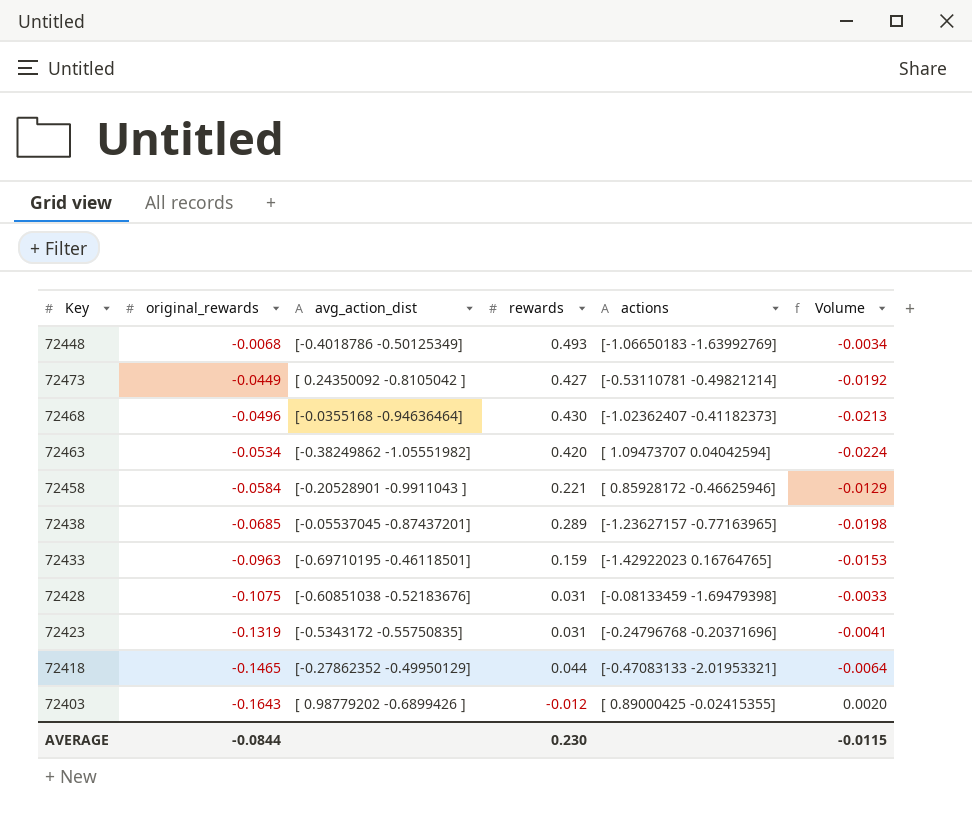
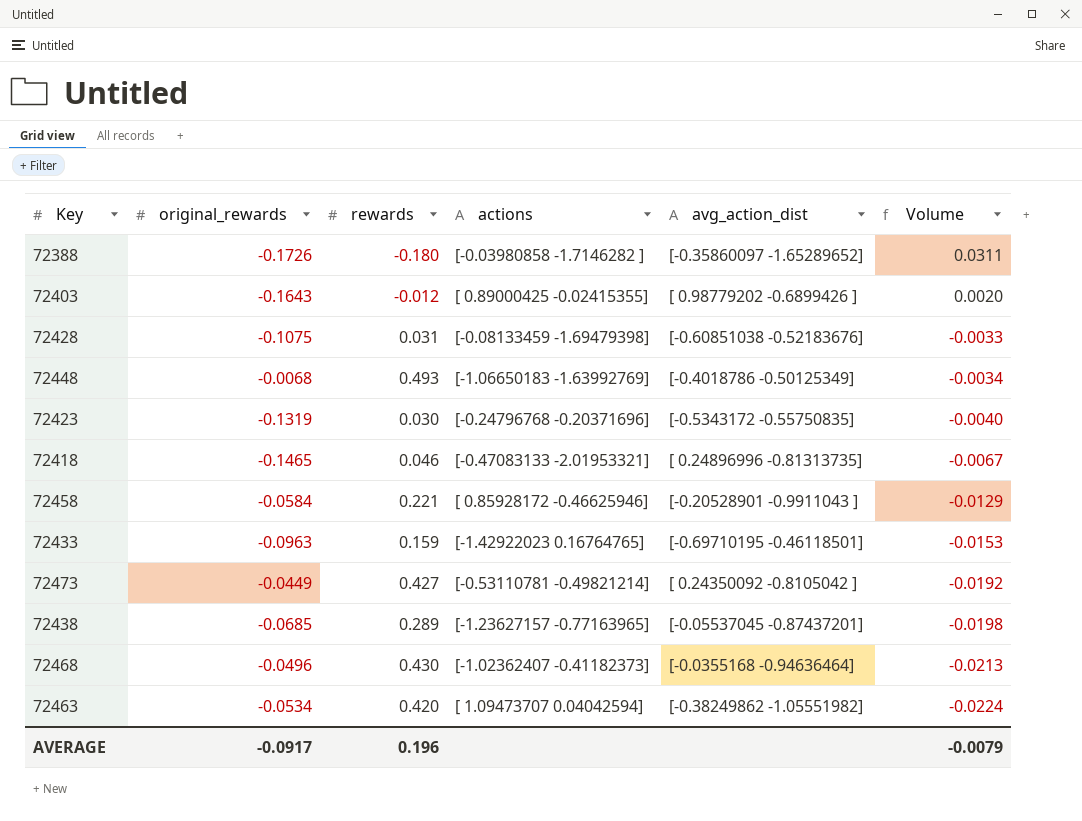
row order: original_rewards descending -> Volume descending
column avg_action_dist | position: 3 -> 5
row 72388: none -> -0.1726 | -0.180 | [-0.03980858 -1.7146282 ] | [-0.35860097 -1.65289652] | 0.0311
72423 | rewards: 0.031 -> 0.030
72423 | Volume: -0.0041 -> -0.0040
72418 | rewards: 0.044 -> 0.046
72418 | avg_action_dist: [-0.27862352 -0.49950129] -> [ 0.24896996 -0.81313735]
72418 | Volume: -0.0064 -> -0.0067
AVERAGE | original_rewards: -0.0844 -> -0.0917
AVERAGE | rewards: 0.230 -> 0.196
AVERAGE | Volume: -0.0115 -> -0.0079

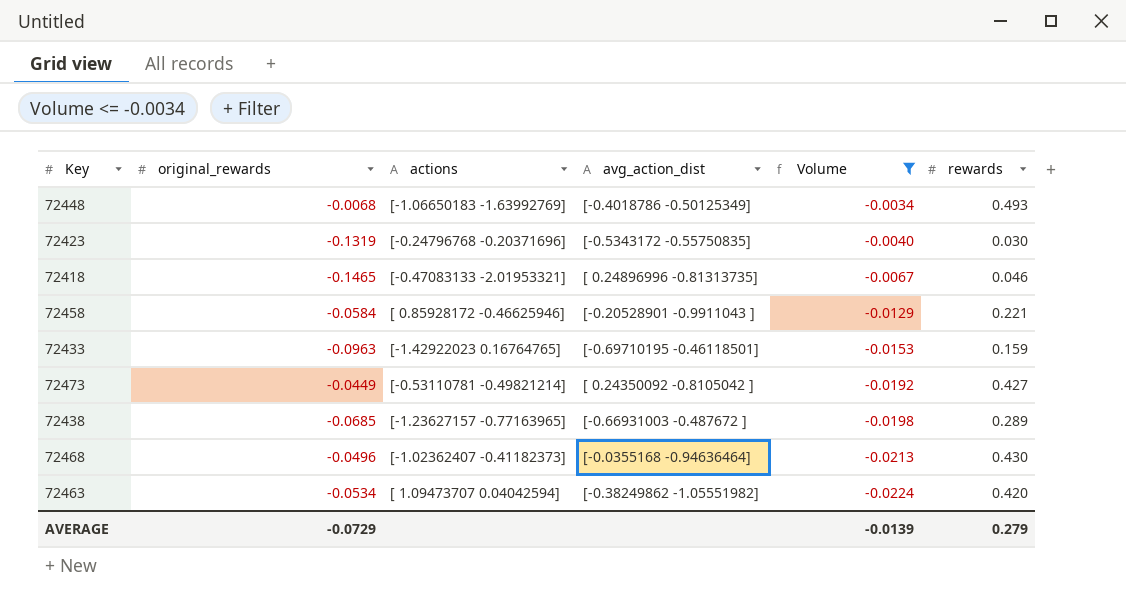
filter: none -> Volume <= -0.0034
column rewards | position: 3 -> 6
72438 | avg_action_dist: [-0.05537045 -0.87437201] -> [-0.66931003 -0.487672 ]
AVERAGE | original_rewards: -0.0917 -> -0.0729
AVERAGE | Volume: -0.0079 -> -0.0139
AVERAGE | rewards: 0.196 -> 0.279

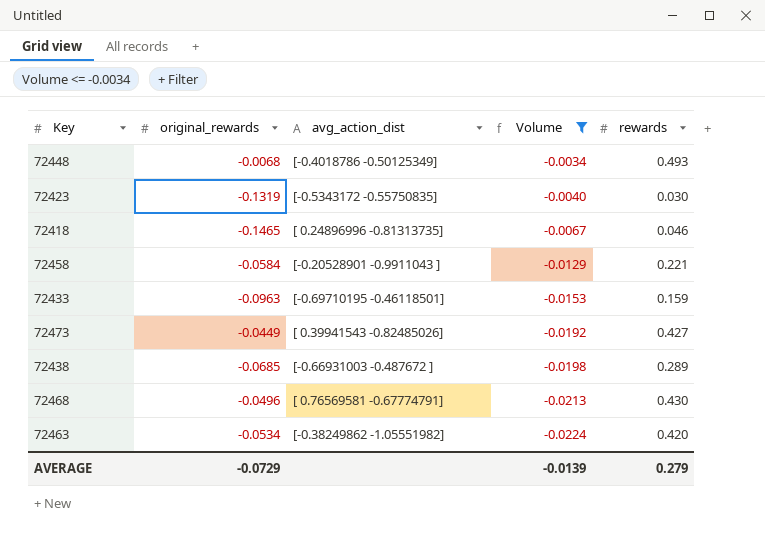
column actions | position: 3 -> none
72473 | avg_action_dist: [ 0.24350092 -0.8105042 ] -> [ 0.39941543 -0.82485026]
72468 | avg_action_dist: [-0.0355168 -0.94636464] -> [ 0.76569581 -0.67774791]

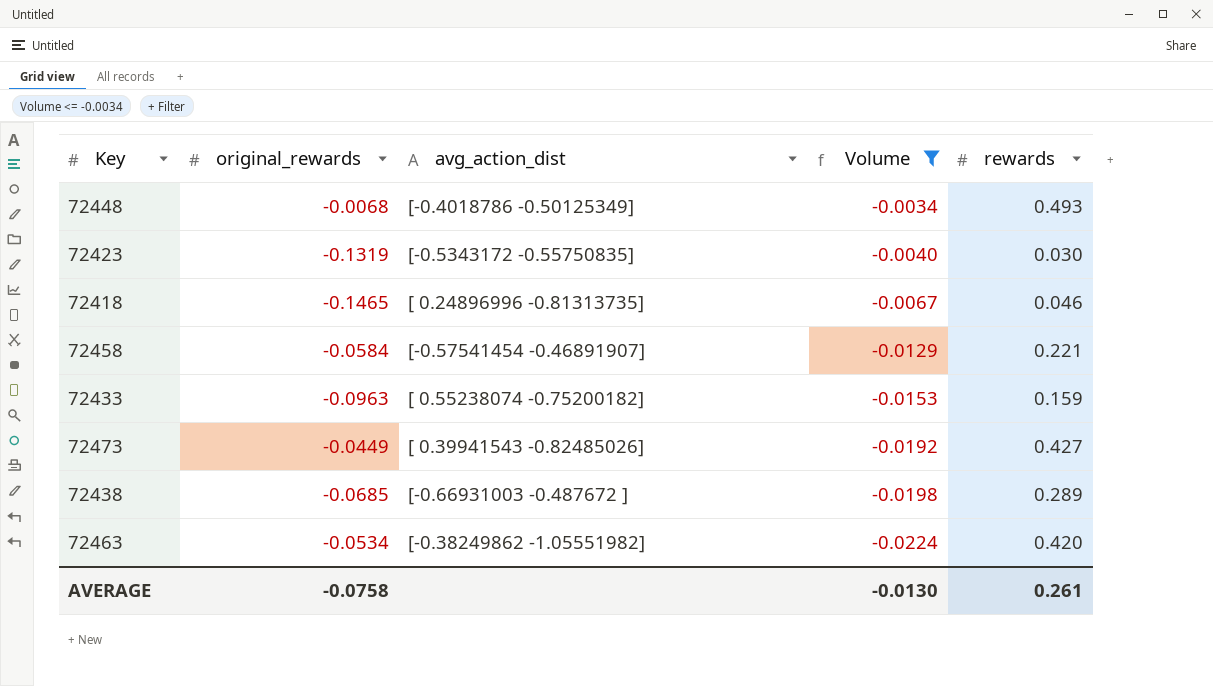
row 72468: -0.0496 | [ 0.76569581 -0.67774791] | -0.0213 | 0.430 -> none
72458 | avg_action_dist: [-0.20528901 -0.9911043 ] -> [-0.57541454 -0.46891907]
72433 | avg_action_dist: [-0.69710195 -0.46118501] -> [ 0.55238074 -0.75200182]
AVERAGE | original_rewards: -0.0729 -> -0.0758
AVERAGE | Volume: -0.0139 -> -0.0130
AVERAGE | rewards: 0.279 -> 0.261

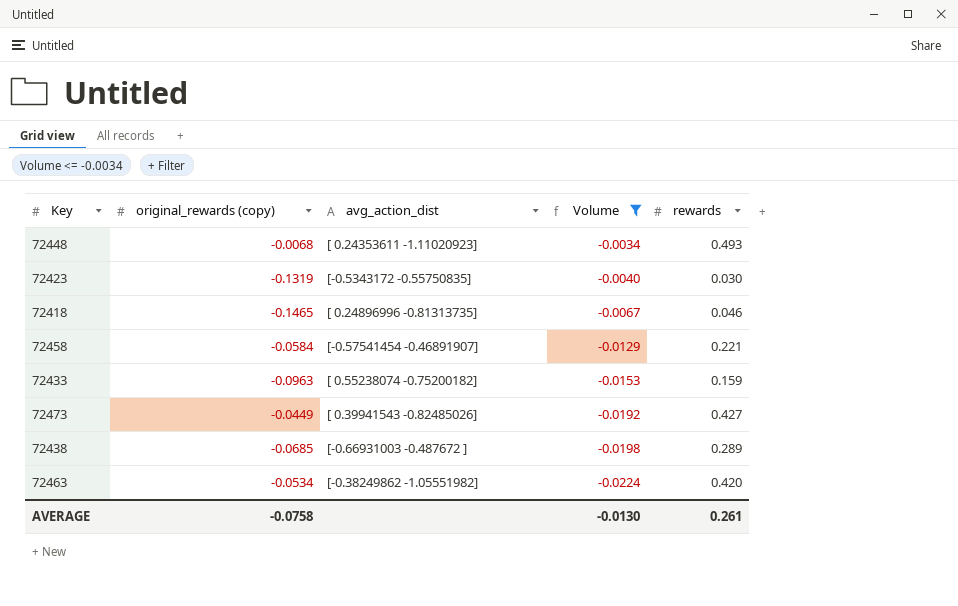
column name: original_rewards -> original_rewards (copy)
72448 | avg_action_dist: [-0.4018786 -0.50125349] -> [ 0.24353611 -1.11020923]

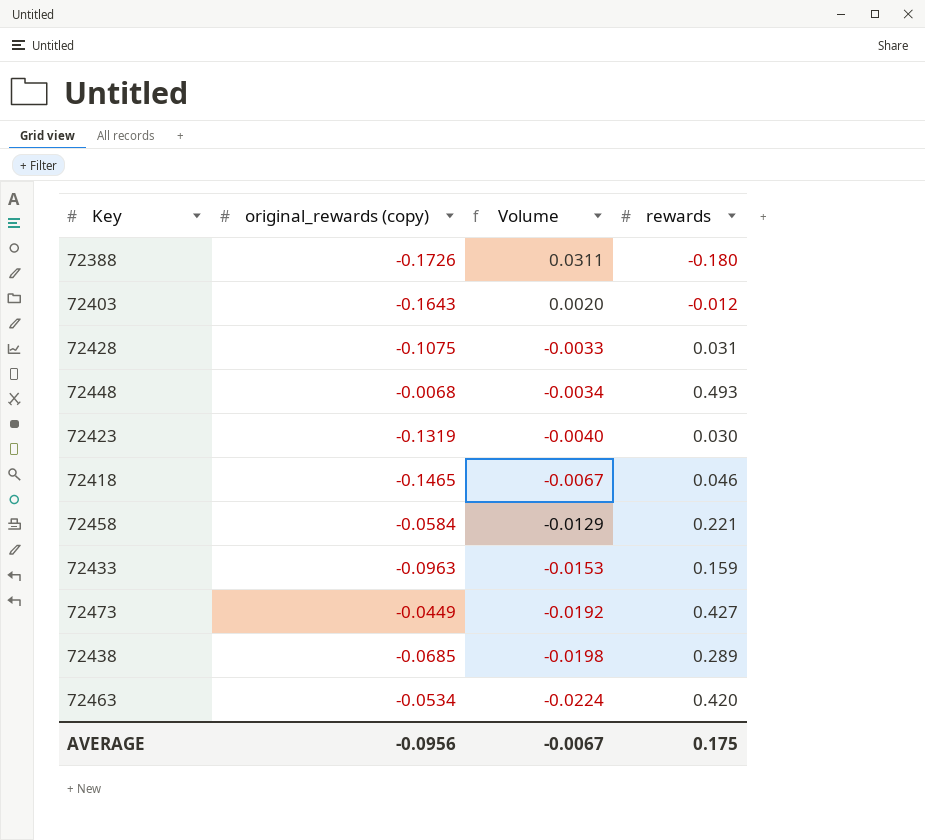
filter: Volume <= -0.0034 -> none
column avg_action_dist | position: 3 -> none
AVERAGE | original_rewards (copy): -0.0758 -> -0.0956
AVERAGE | Volume: -0.0130 -> -0.0067
AVERAGE | rewards: 0.261 -> 0.175

